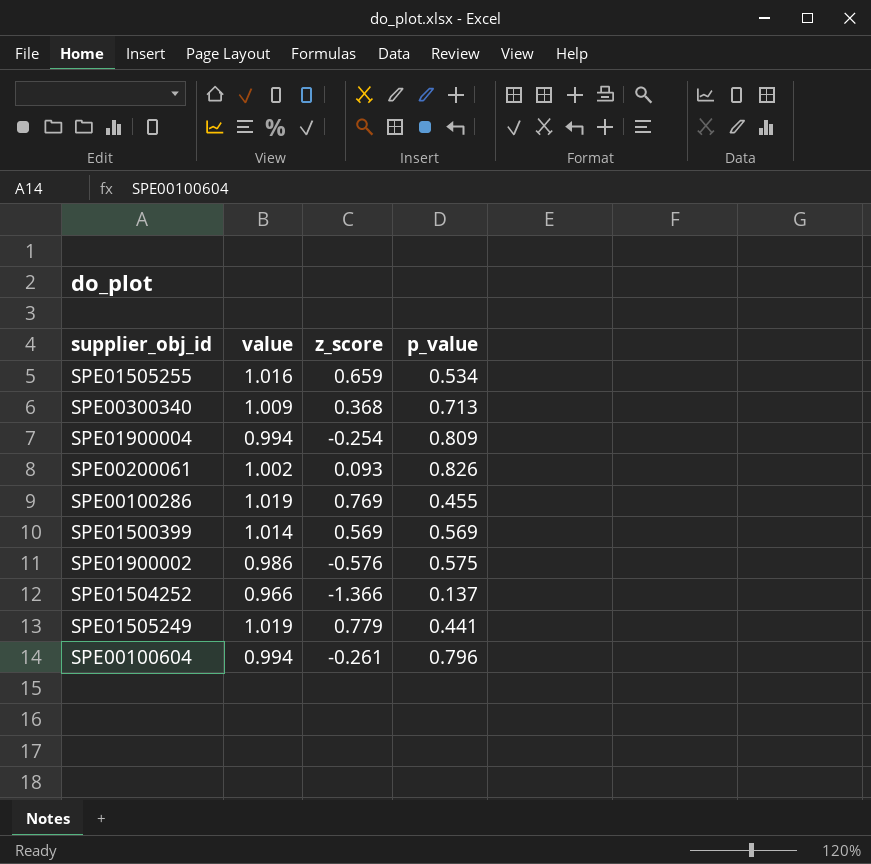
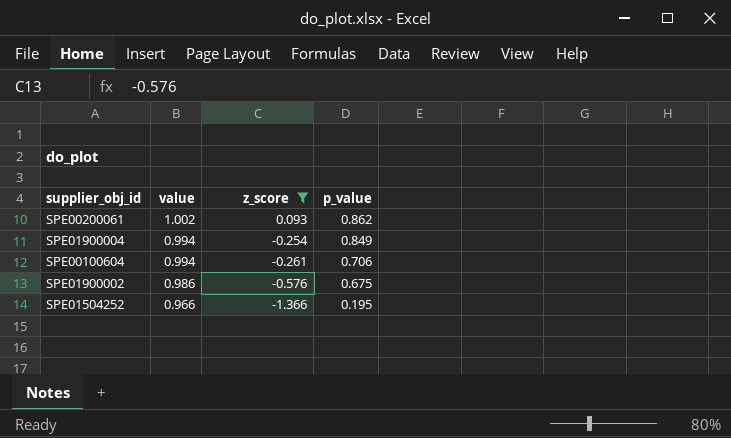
filter: none -> z_score <= 0.093
row order: none -> value descending
SPE00200061 | p_value: 0.826 -> 0.862
SPE01900004 | p_value: 0.809 -> 0.849
SPE00100604 | p_value: 0.796 -> 0.706
SPE01900002 | p_value: 0.575 -> 0.675
SPE01504252 | p_value: 0.137 -> 0.195

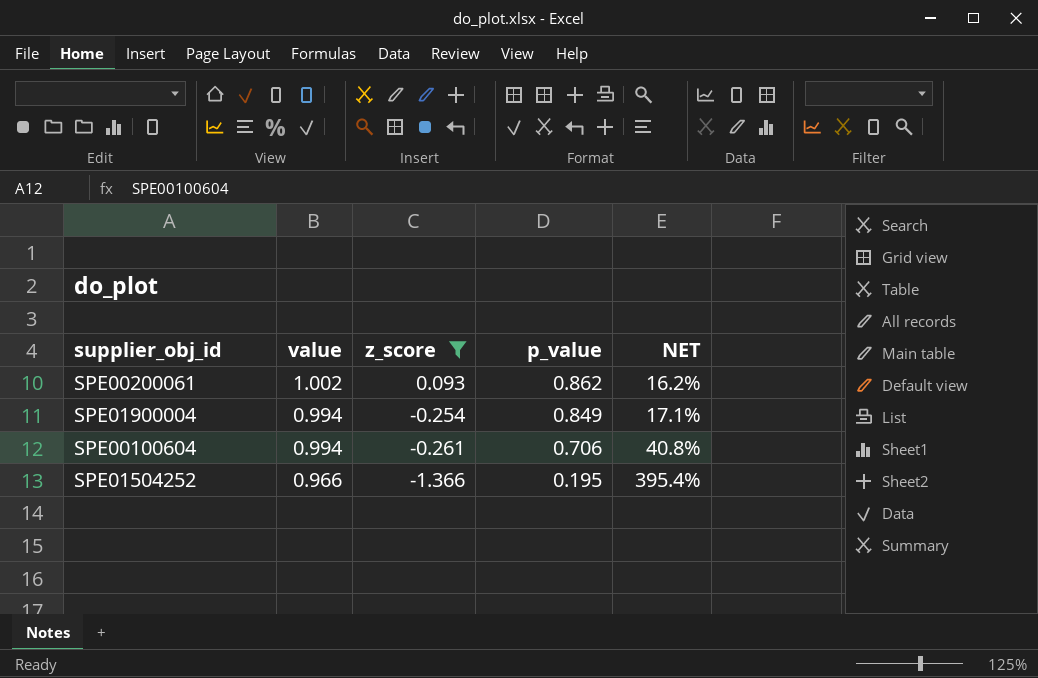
column NET | formula: none -> ([value] - [p_value]) / [p_value]
row SPE01900002: 0.986 | -0.576 | 0.675 -> none

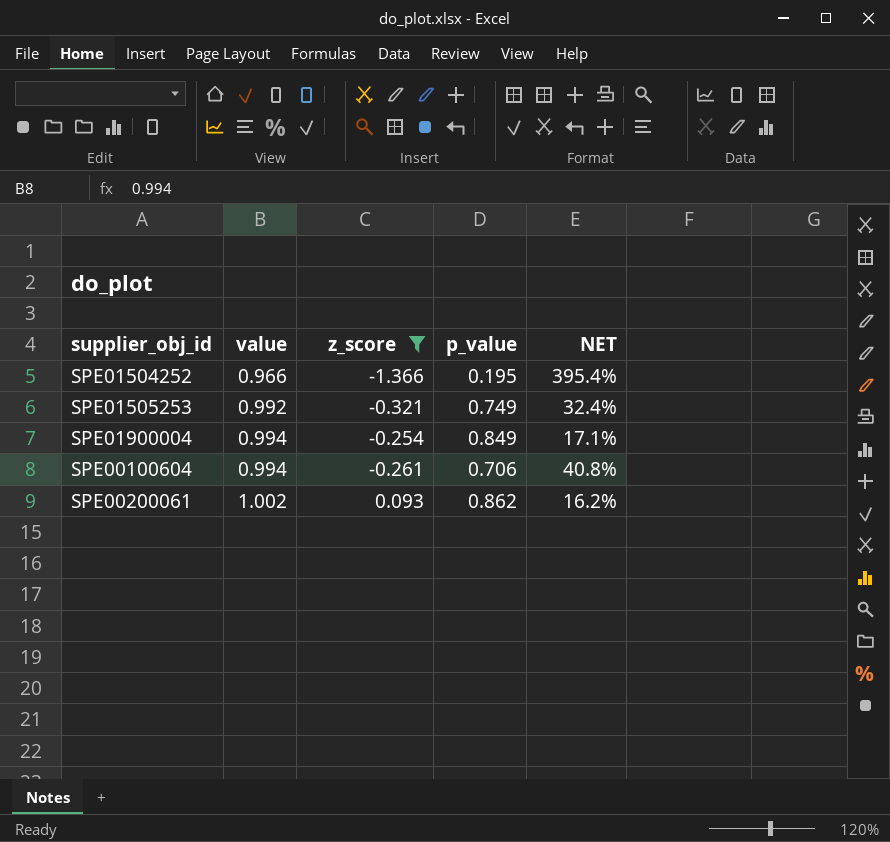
row order: value descending -> value ascending
row SPE01505253: none -> 0.992 | -0.321 | 0.749 | 32.4%

